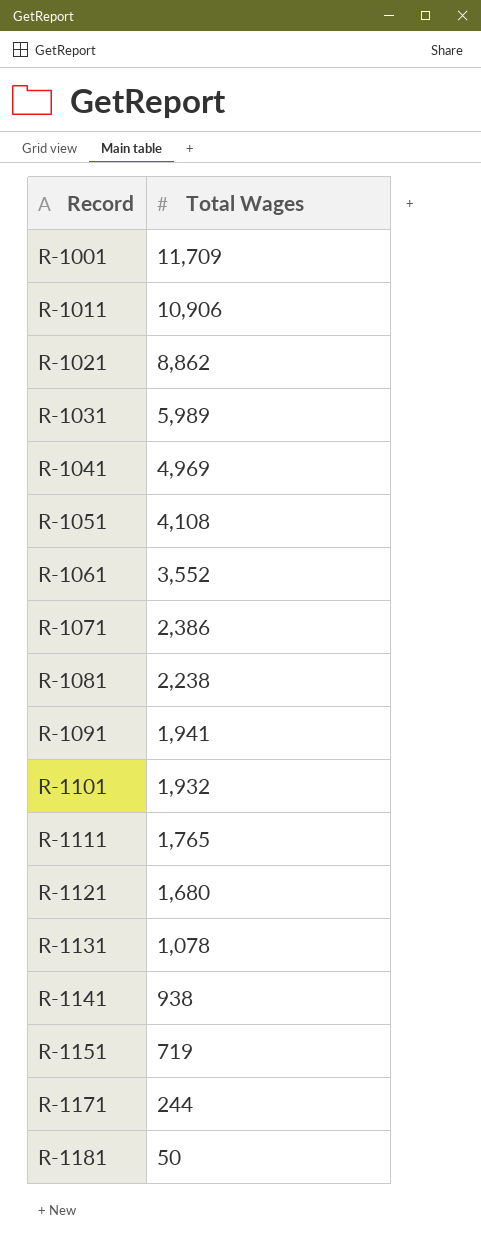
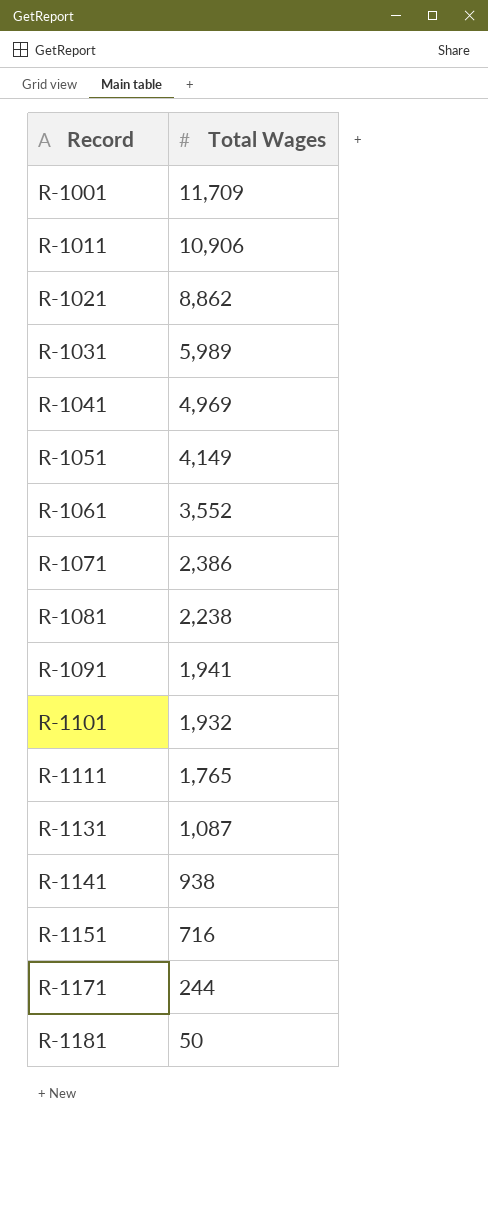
row R-1121: 1,680 -> none
R-1051 | Total Wages: 4,108 -> 4,149
R-1131 | Total Wages: 1,078 -> 1,087
R-1151 | Total Wages: 719 -> 716

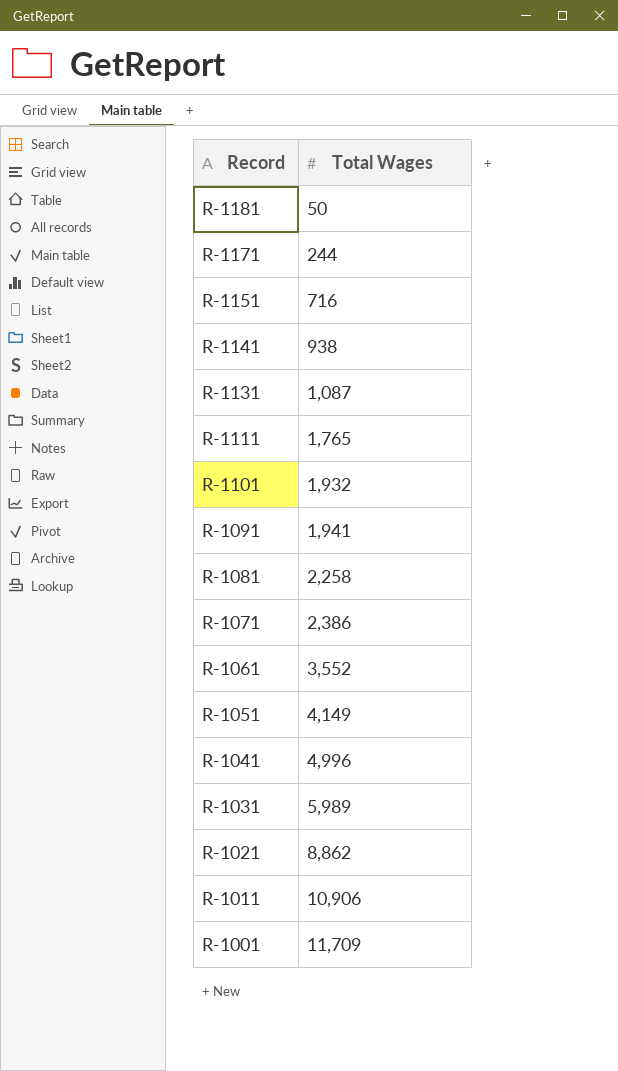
row order: Record ascending -> Record descending
R-1081 | Total Wages: 2,238 -> 2,258
R-1041 | Total Wages: 4,969 -> 4,996

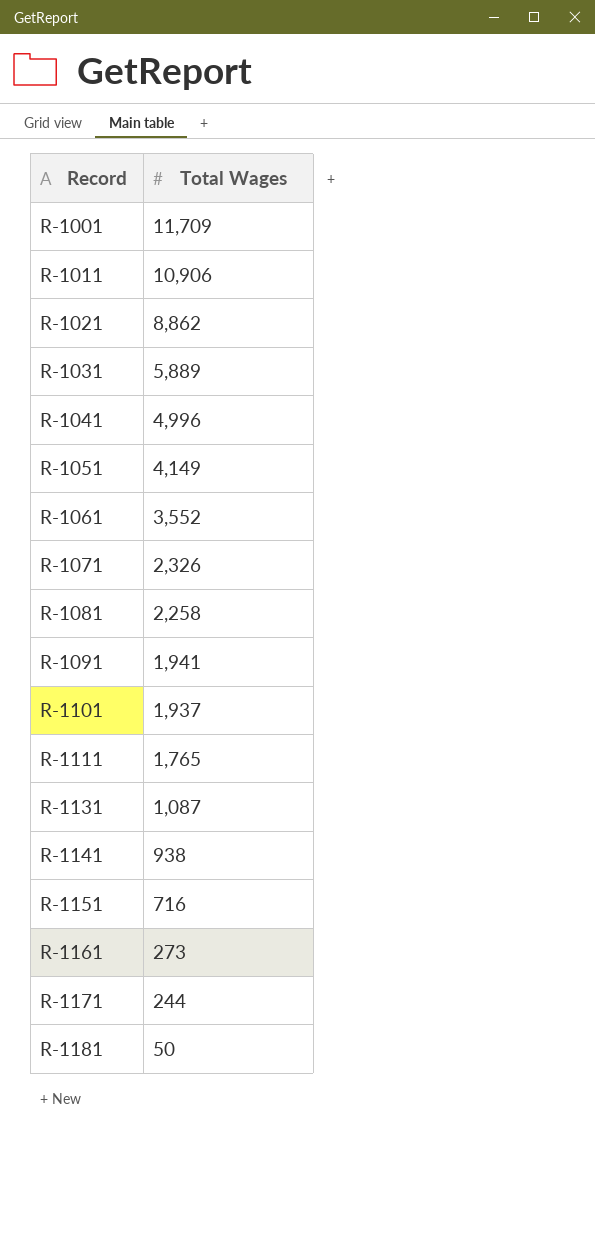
row order: Record descending -> Record ascending
R-1031 | Total Wages: 5,989 -> 5,889
R-1071 | Total Wages: 2,386 -> 2,326
R-1101 | Total Wages: 1,932 -> 1,937
row R-1161: none -> 273

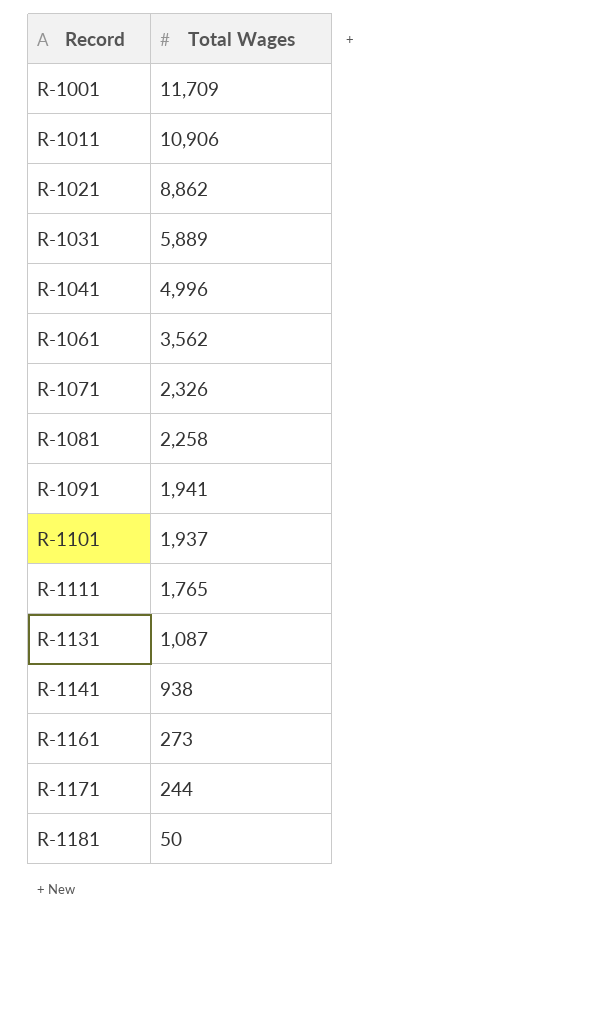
row R-1051: 4,149 -> none
row R-1151: 716 -> none
R-1061 | Total Wages: 3,552 -> 3,562

